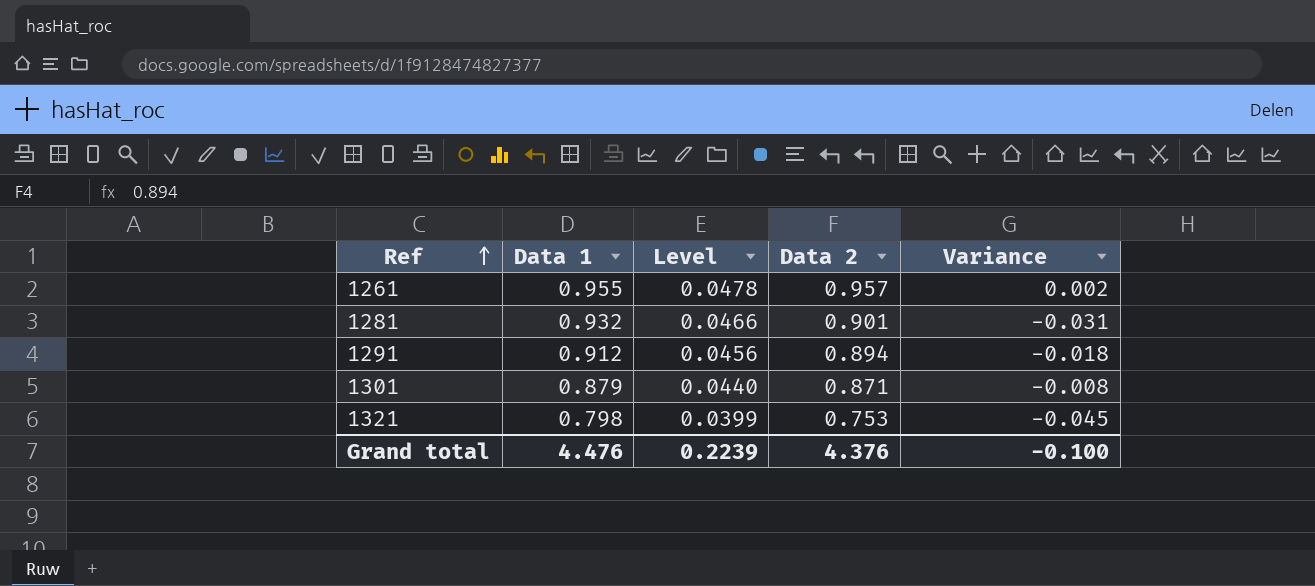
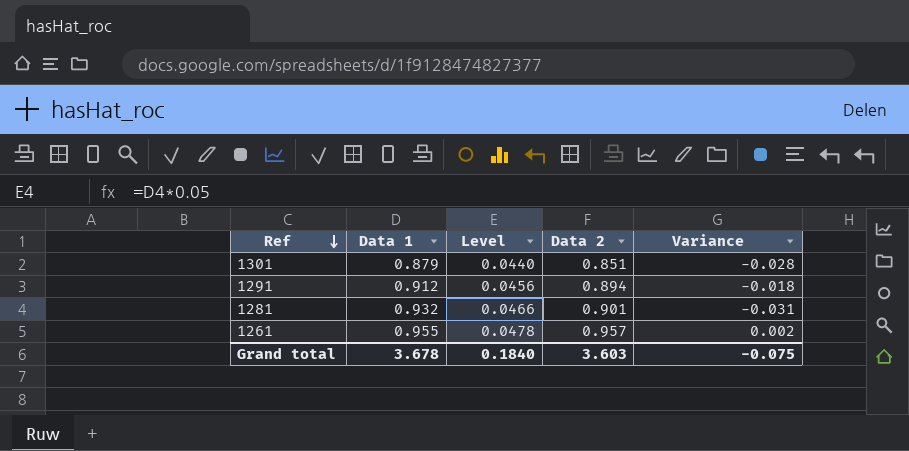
row order: Ref ascending -> Ref descending
row 1321: 0.798 | 0.0399 | 0.753 | -0.045 -> none
1301 | Data 2: 0.871 -> 0.851
1301 | Variance: -0.008 -> -0.028
Grand total | Data 1: 4.476 -> 3.678
Grand total | Level: 0.2239 -> 0.1840
Grand total | Data 2: 4.376 -> 3.603
Grand total | Variance: -0.100 -> -0.075

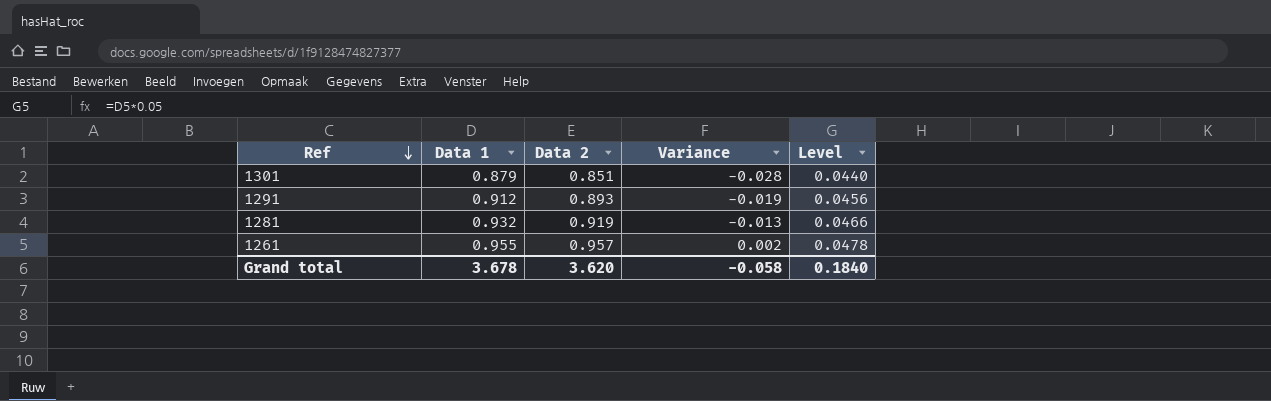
column Level | position: 3 -> 5
1291 | Data 2: 0.894 -> 0.893
1291 | Variance: -0.018 -> -0.019
1281 | Data 2: 0.901 -> 0.919
1281 | Variance: -0.031 -> -0.013
Grand total | Data 2: 3.603 -> 3.620
Grand total | Variance: -0.075 -> -0.058

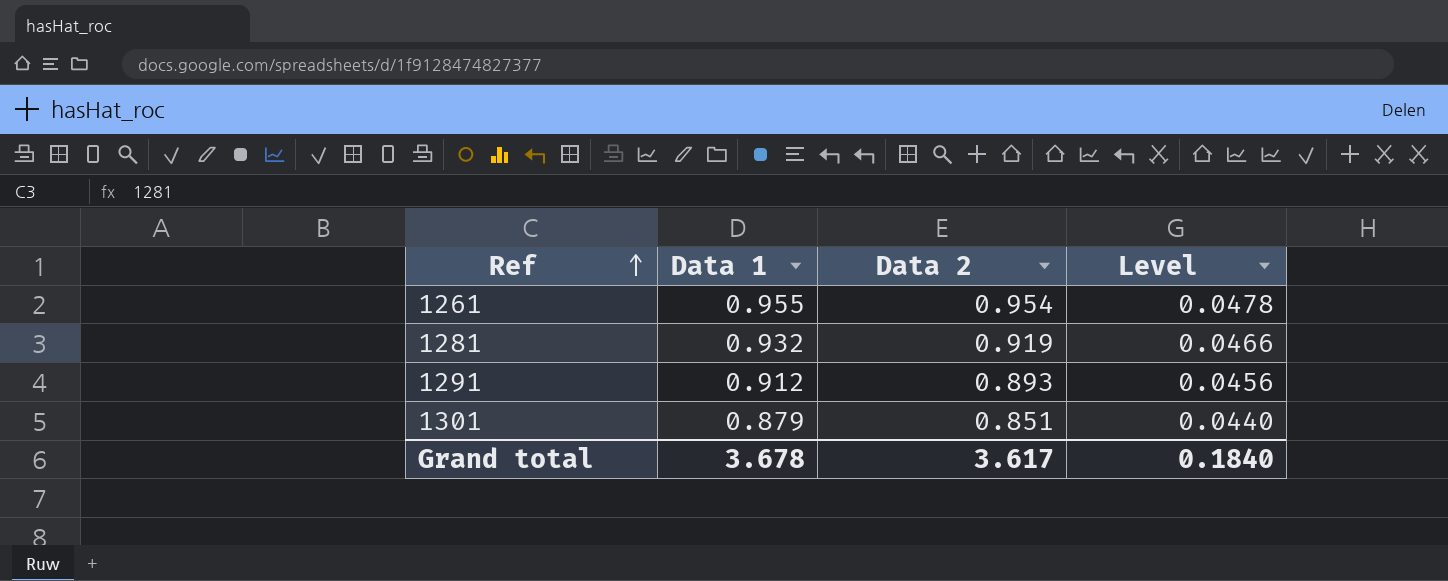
row order: Ref descending -> Ref ascending
column Variance | formula: [Data 2] - [Data 1] -> none
1261 | Data 2: 0.957 -> 0.954
Grand total | Data 2: 3.620 -> 3.617

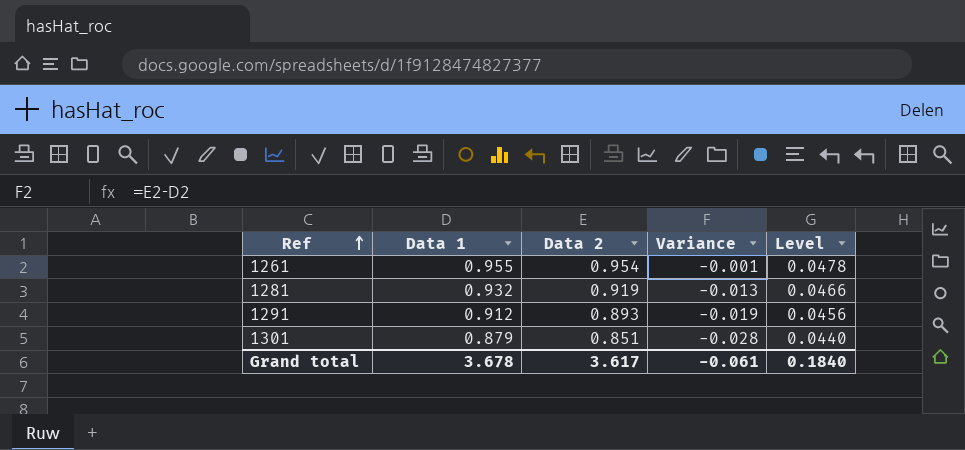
column Variance | formula: none -> [Data 2] - [Data 1]

